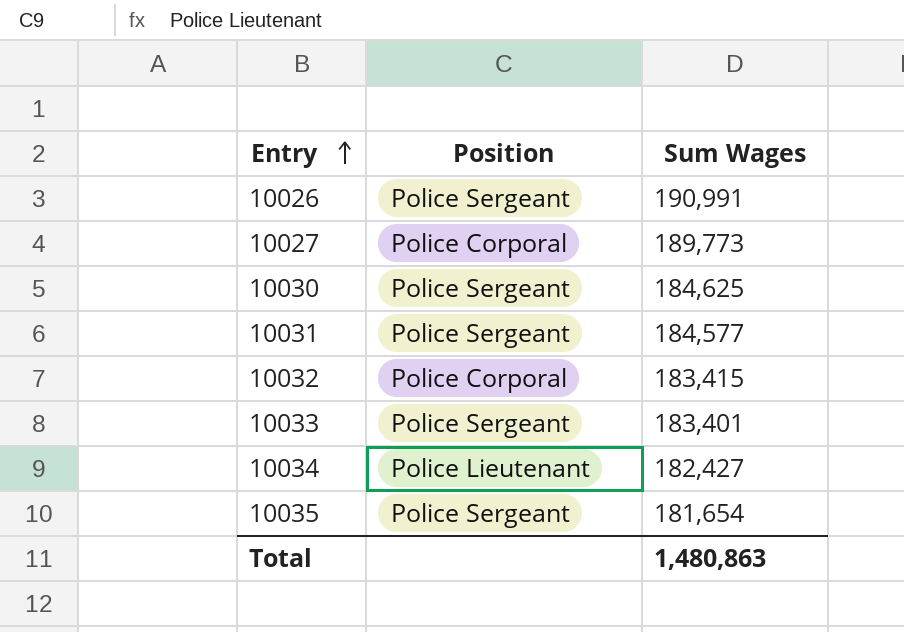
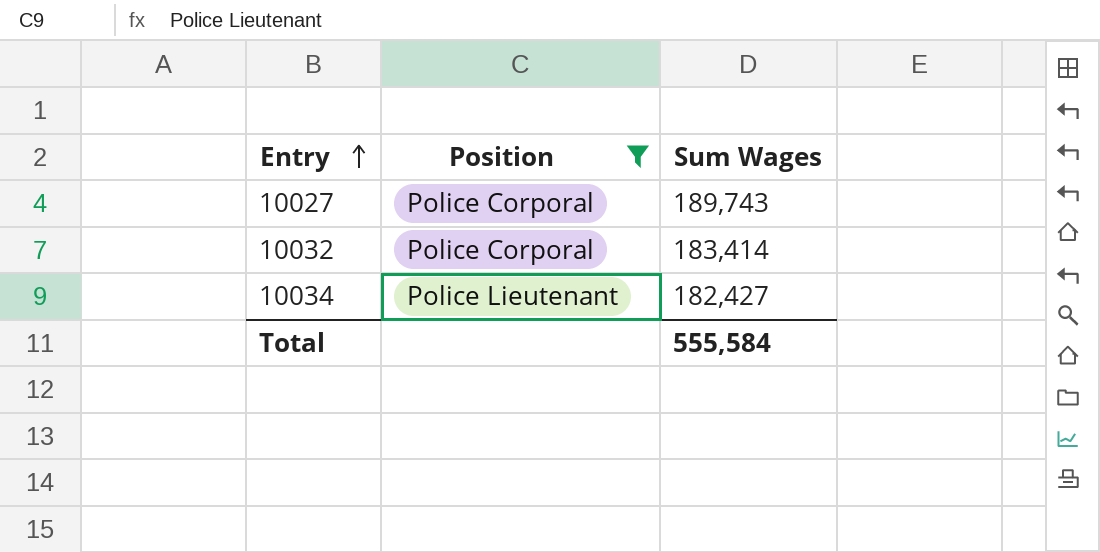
filter: none -> Position != Police Sergeant
10027 | Sum Wages: 189,773 -> 189,743
10032 | Sum Wages: 183,415 -> 183,414
Total | Sum Wages: 1,480,863 -> 555,584

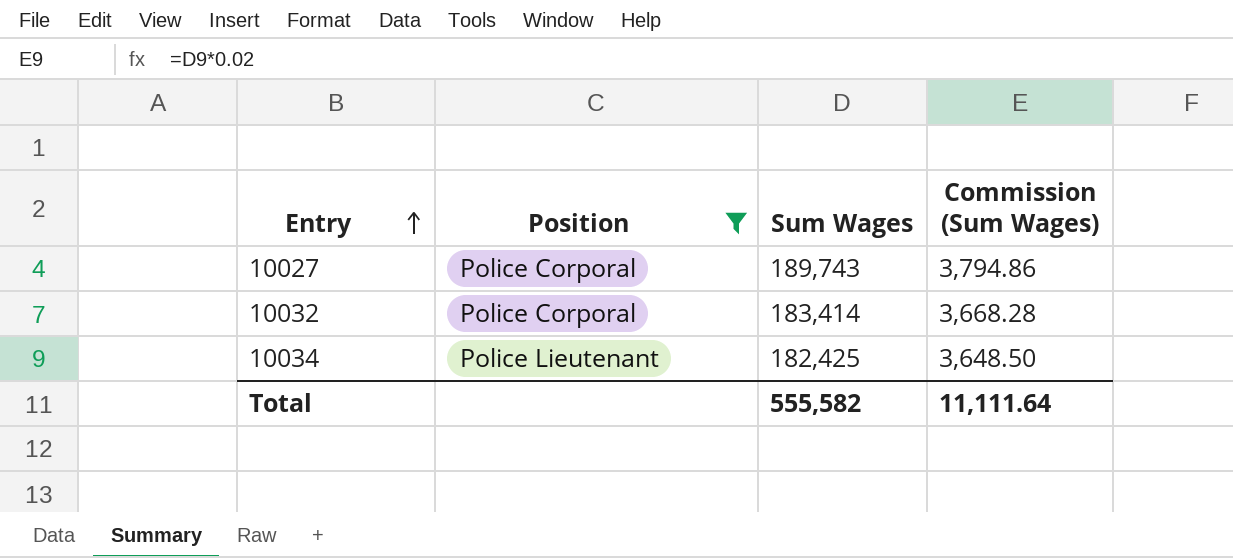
column Commission (Sum Wages) | formula: none -> [Sum Wages] * 0.02
10034 | Sum Wages: 182,427 -> 182,425
Total | Sum Wages: 555,584 -> 555,582

